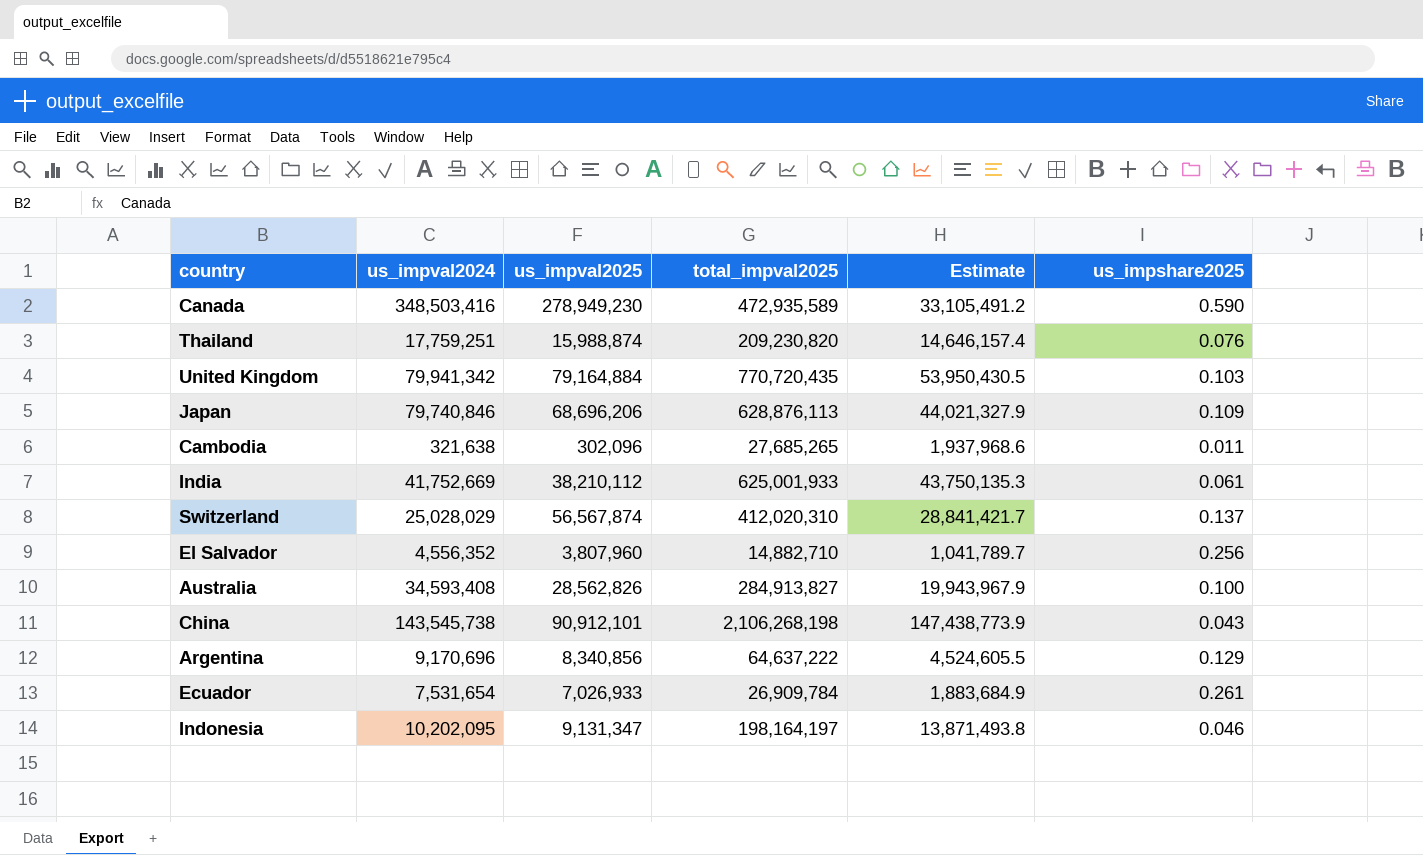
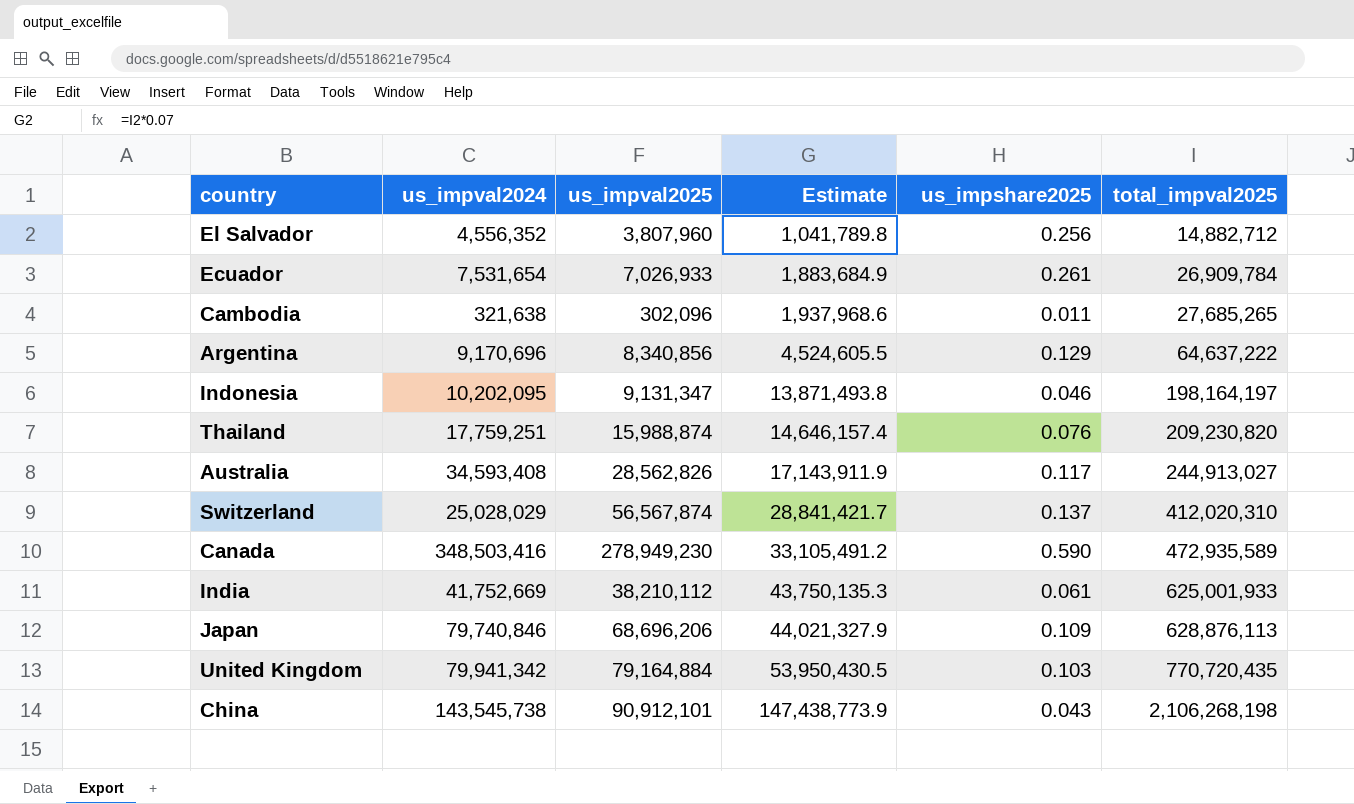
row order: none -> Estimate ascending
column total_impval2025 | position: 4 -> 6
El Salvador | Estimate: 1,041,789.7 -> 1,041,789.8
El Salvador | total_impval2025: 14,882,710 -> 14,882,712
Australia | Estimate: 19,943,967.9 -> 17,143,911.9
Australia | us_impshare2025: 0.100 -> 0.117
Australia | total_impval2025: 284,913,827 -> 244,913,027

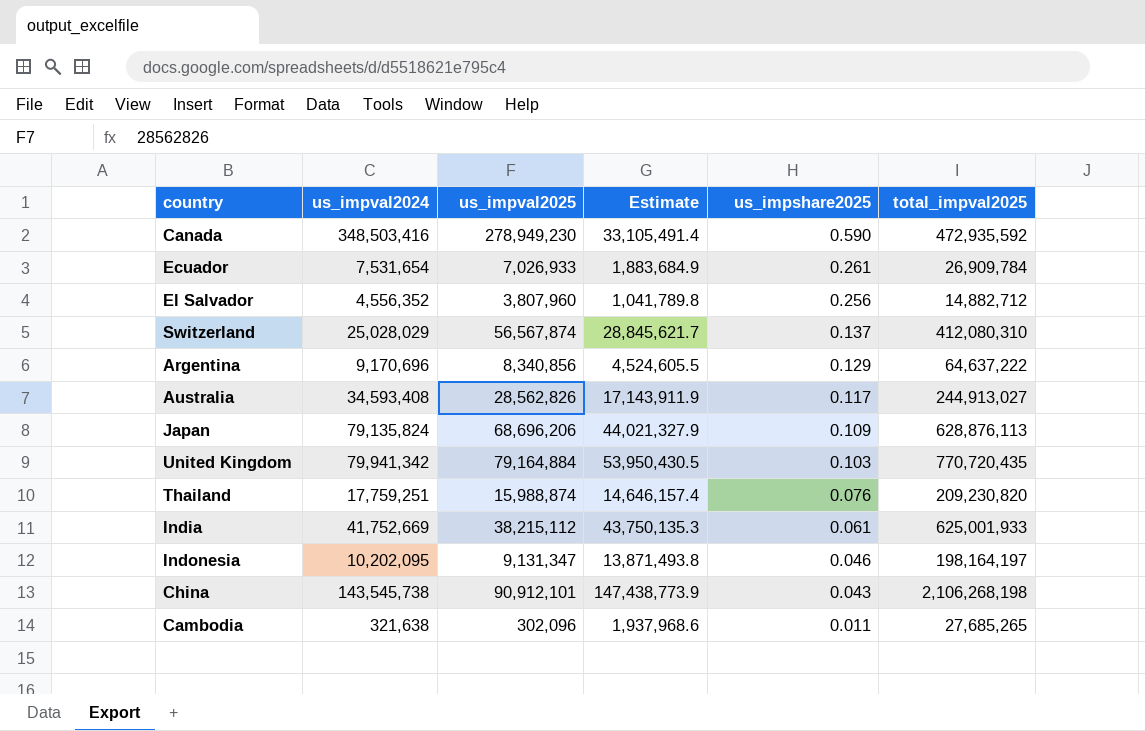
row order: Estimate ascending -> us_impshare2025 descending
Canada | Estimate: 33,105,491.2 -> 33,105,491.4
Canada | total_impval2025: 472,935,589 -> 472,935,592
Switzerland | Estimate: 28,841,421.7 -> 28,845,621.7
Switzerland | total_impval2025: 412,020,310 -> 412,080,310
Japan | us_impval2024: 79,740,846 -> 79,135,824
India | us_impval2025: 38,210,112 -> 38,215,112

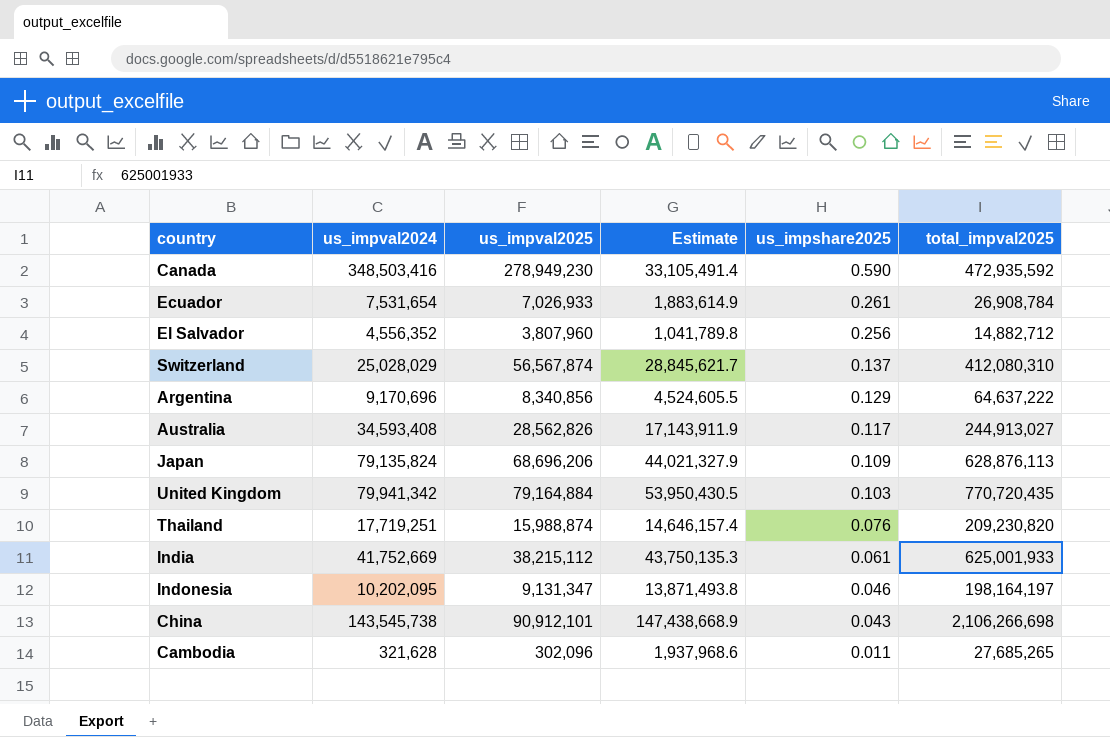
Ecuador | Estimate: 1,883,684.9 -> 1,883,614.9
Ecuador | total_impval2025: 26,909,784 -> 26,908,784
Thailand | us_impval2024: 17,759,251 -> 17,719,251
China | Estimate: 147,438,773.9 -> 147,438,668.9
China | total_impval2025: 2,106,268,198 -> 2,106,266,698
Cambodia | us_impval2024: 321,638 -> 321,628

